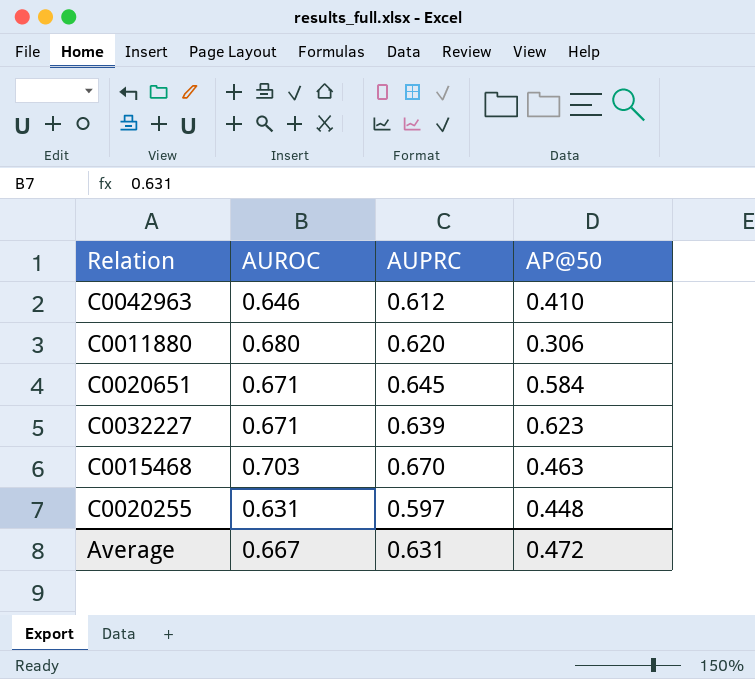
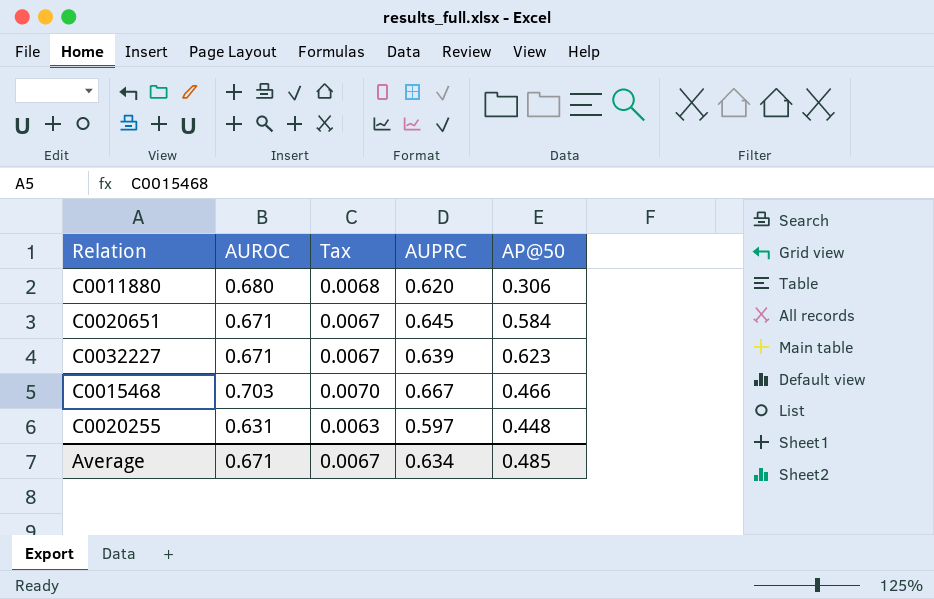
column Tax | formula: none -> [AUROC] * 0.01
row C0042963: 0.646 | 0.612 | 0.410 -> none
C0015468 | AUPRC: 0.670 -> 0.667
C0015468 | AP@50: 0.463 -> 0.466
Average | AUROC: 0.667 -> 0.671
Average | AUPRC: 0.631 -> 0.634
Average | AP@50: 0.472 -> 0.485

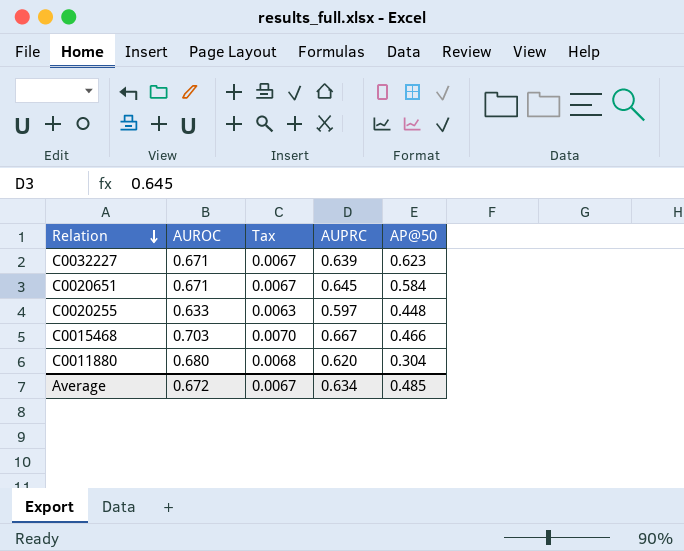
row order: none -> Relation descending
C0020255 | AUROC: 0.631 -> 0.633
C0011880 | AP@50: 0.306 -> 0.304
Average | AUROC: 0.671 -> 0.672

